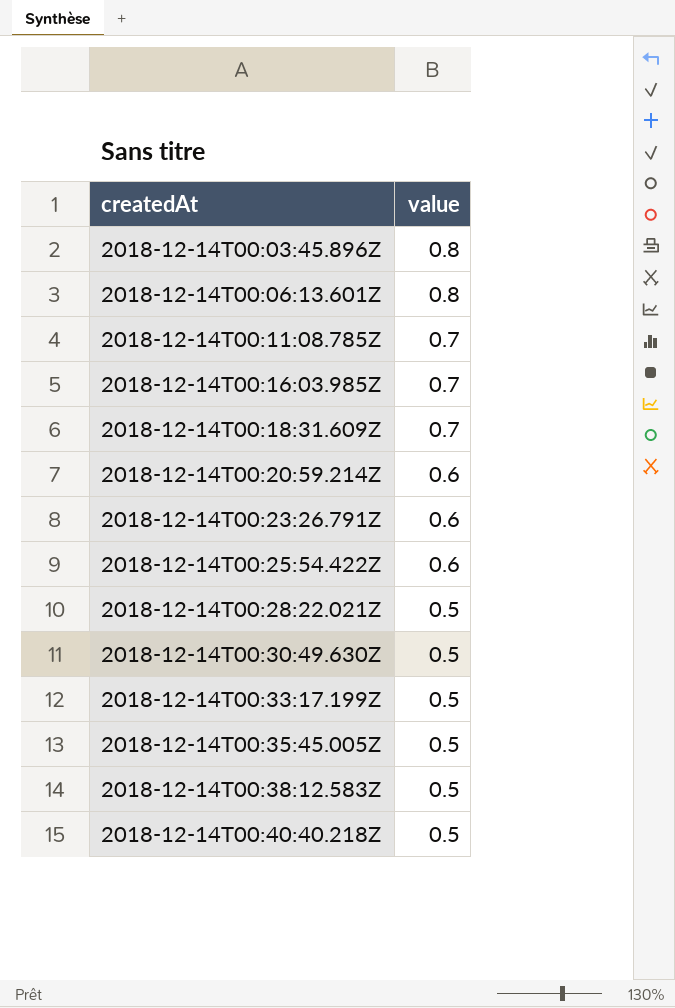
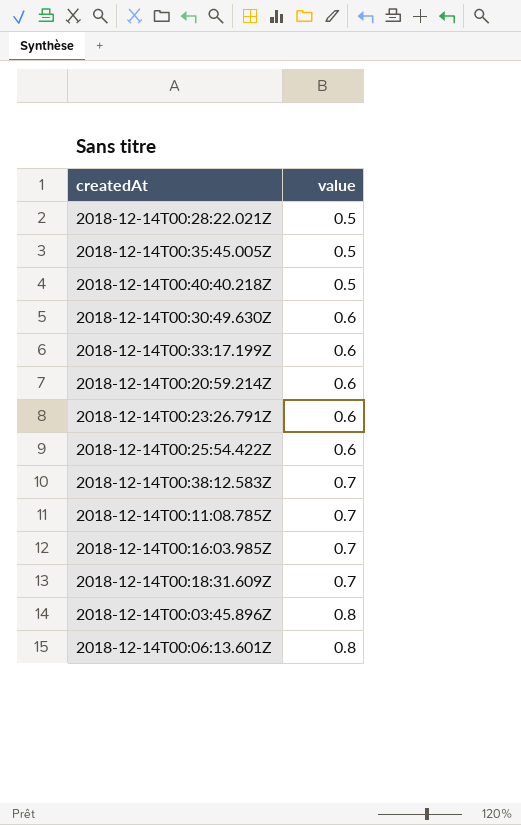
row order: createdAt ascending -> value ascending
2018-12-14T00:30:49.630Z | value: 0.5 -> 0.6
2018-12-14T00:33:17.199Z | value: 0.5 -> 0.6
2018-12-14T00:38:12.583Z | value: 0.5 -> 0.7

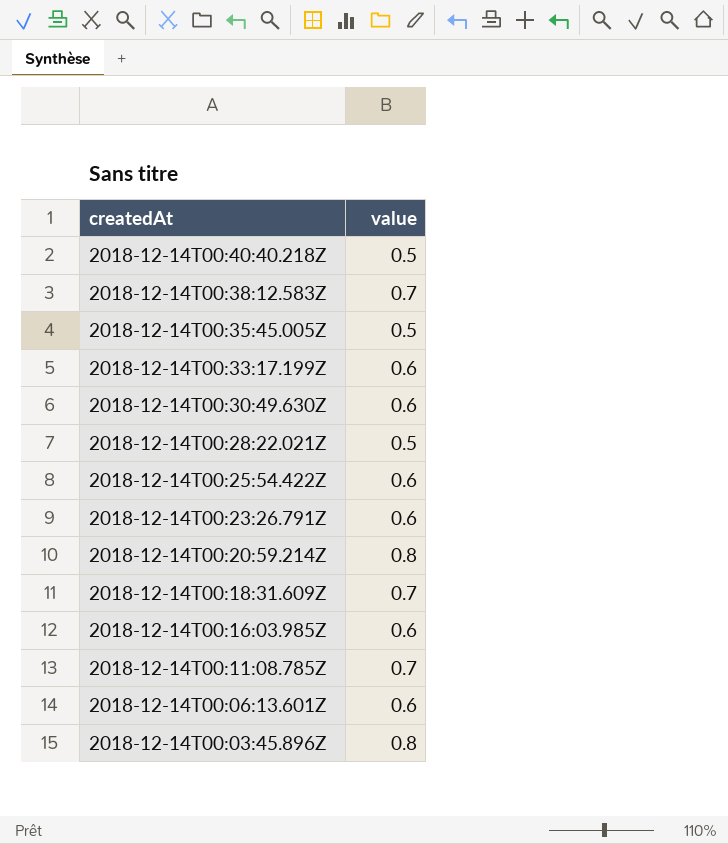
row order: value ascending -> createdAt descending
2018-12-14T00:20:59.214Z | value: 0.6 -> 0.8
2018-12-14T00:16:03.985Z | value: 0.7 -> 0.6
2018-12-14T00:06:13.601Z | value: 0.8 -> 0.6

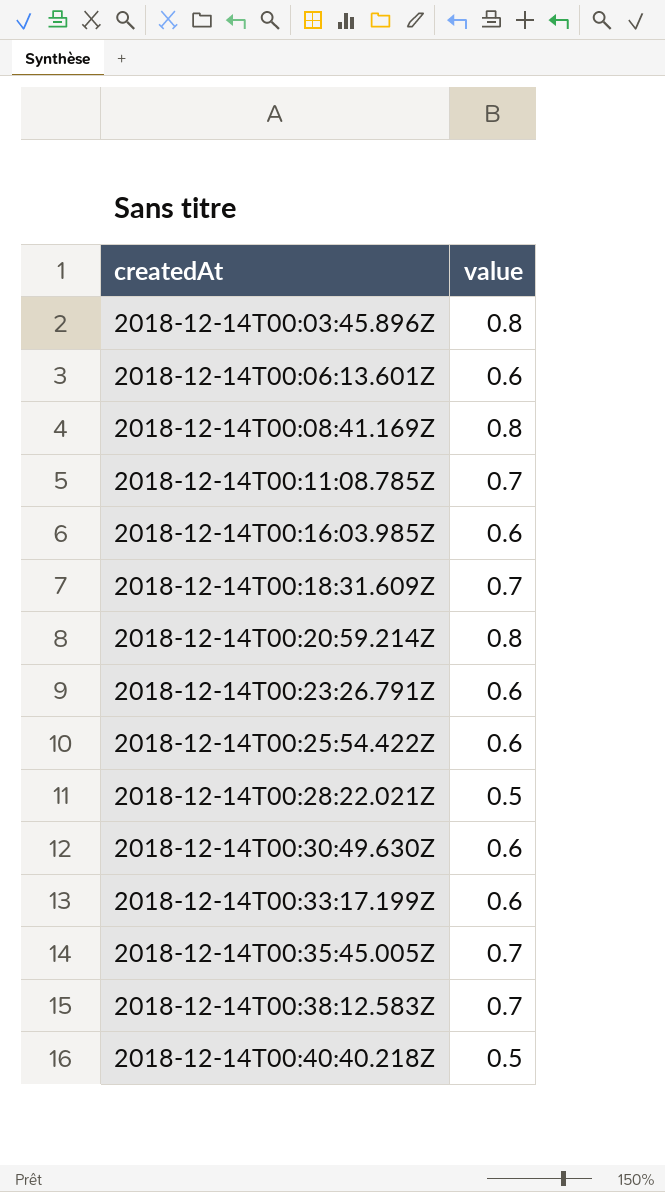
row order: createdAt descending -> createdAt ascending
row 2018-12-14T00:08:41.169Z: none -> 0.8
2018-12-14T00:35:45.005Z | value: 0.5 -> 0.7

